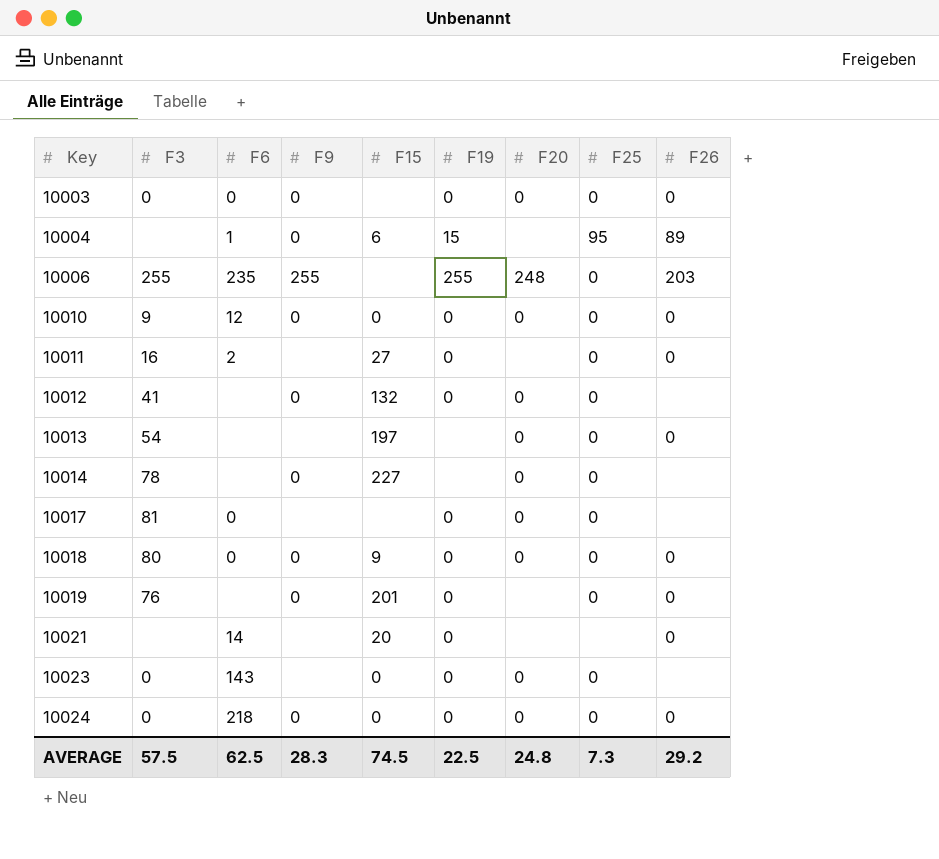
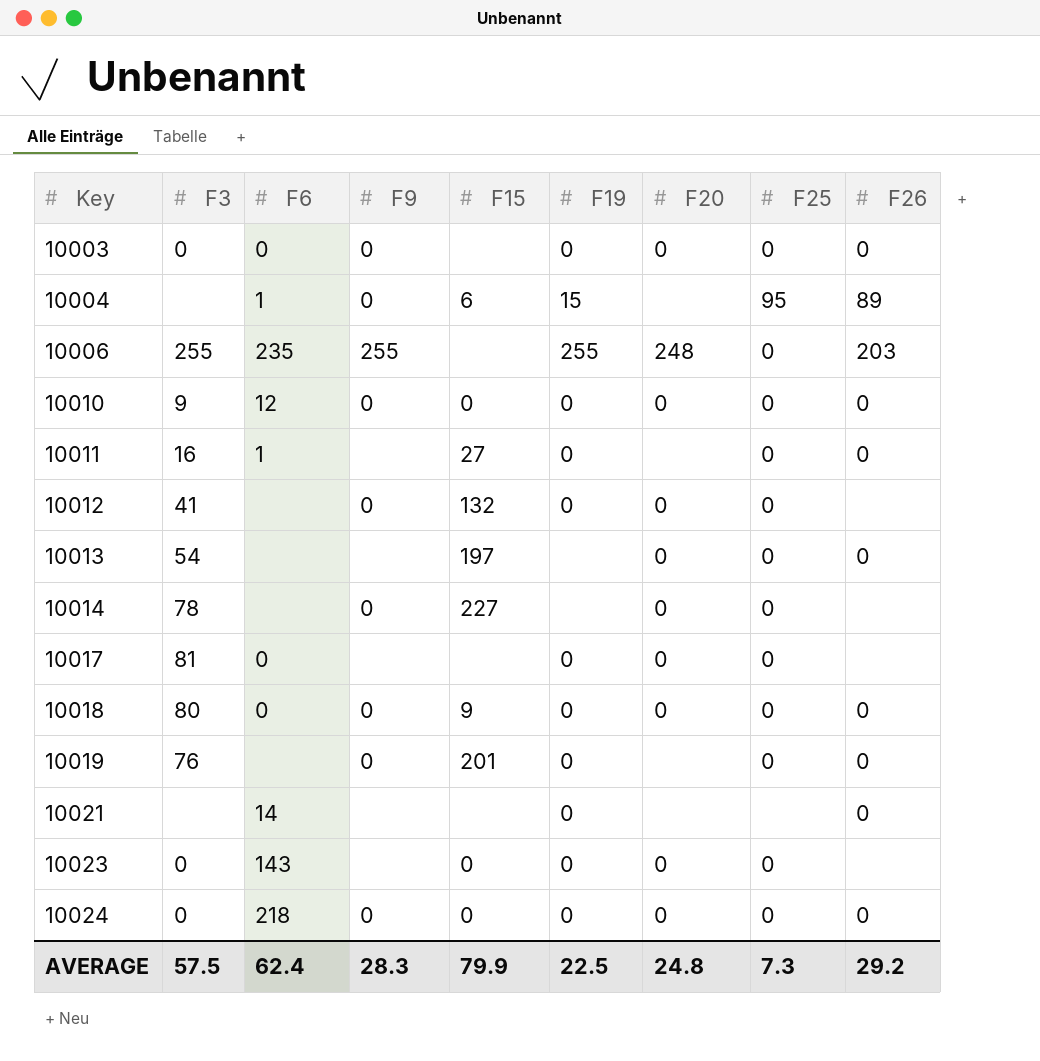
10011 | F6: 2 -> 1
10021 | F15: 20 -> none
AVERAGE | F6: 62.5 -> 62.4
AVERAGE | F15: 74.5 -> 79.9

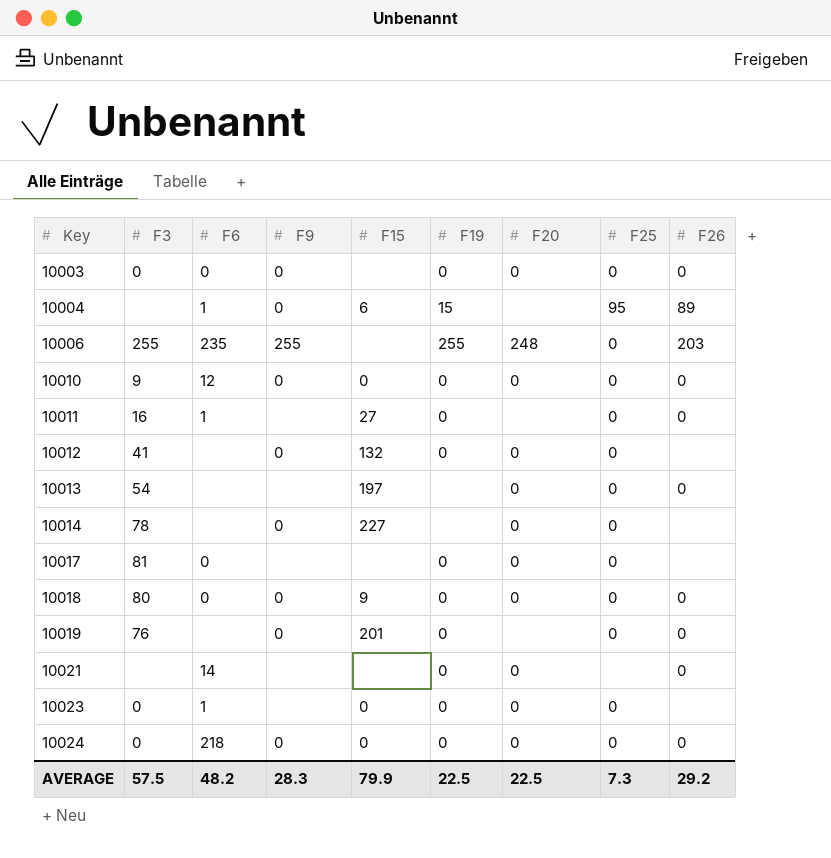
10021 | F20: none -> 0
10023 | F6: 143 -> 1
AVERAGE | F6: 62.4 -> 48.2
AVERAGE | F20: 24.8 -> 22.5

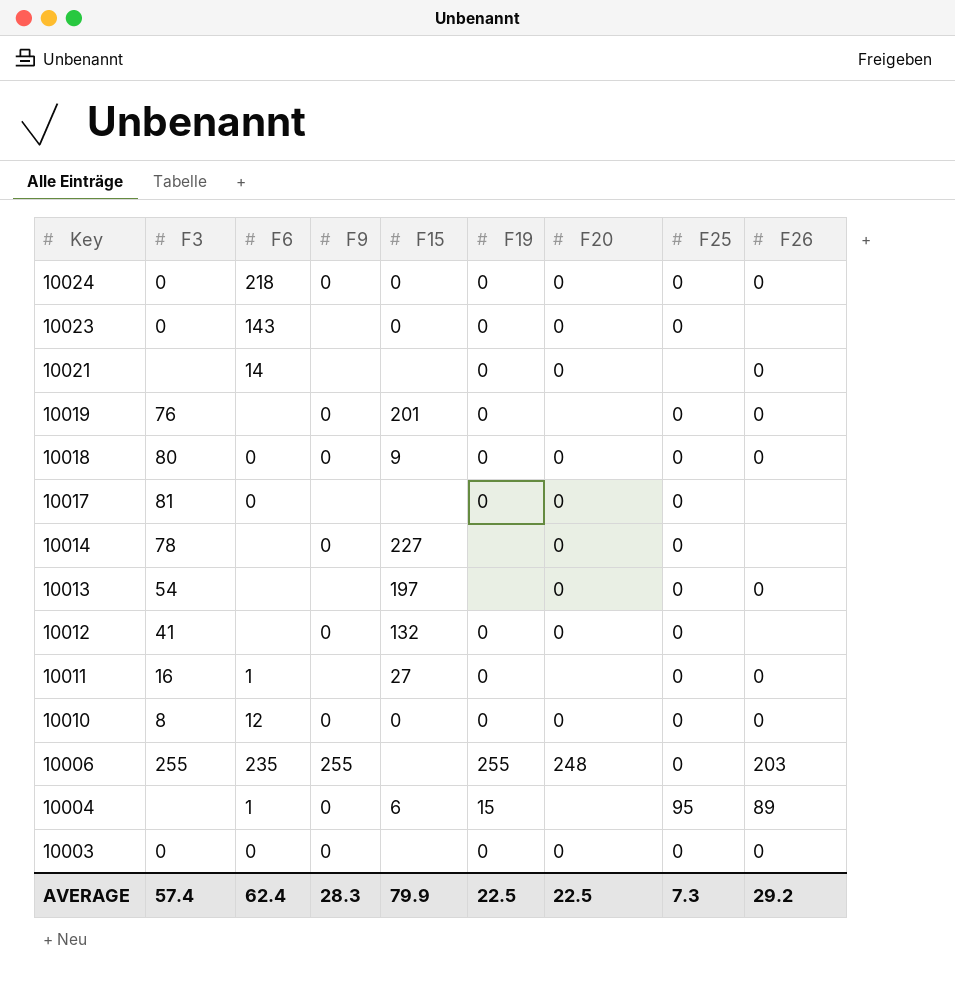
row order: Key ascending -> Key descending
10023 | F6: 1 -> 143
10010 | F3: 9 -> 8
AVERAGE | F3: 57.5 -> 57.4
AVERAGE | F6: 48.2 -> 62.4

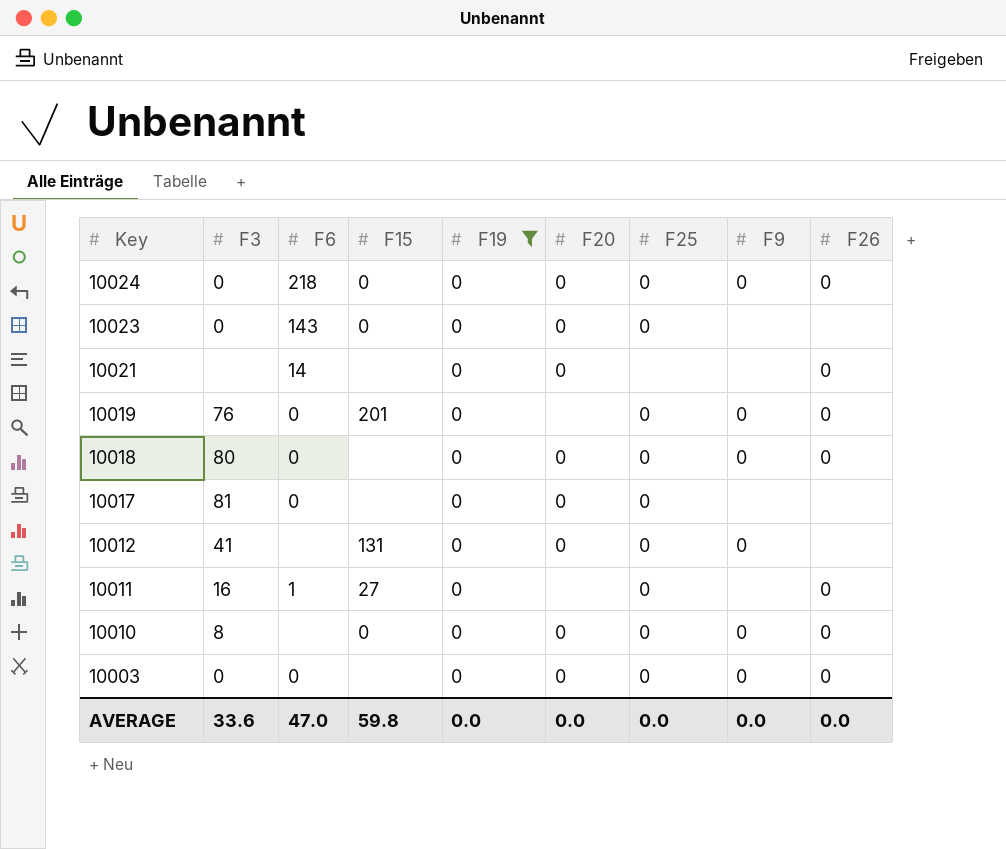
filter: none -> F19 = 0
column F9 | position: 4 -> 8
10019 | F6: none -> 0
10018 | F15: 9 -> none
10012 | F15: 132 -> 131
10010 | F6: 12 -> none
AVERAGE | F3: 57.4 -> 33.6
AVERAGE | F6: 62.4 -> 47.0
AVERAGE | F15: 79.9 -> 59.8
AVERAGE | F19: 22.5 -> 0.0
AVERAGE | F20: 22.5 -> 0.0
AVERAGE | F25: 7.3 -> 0.0
AVERAGE | F9: 28.3 -> 0.0
AVERAGE | F26: 29.2 -> 0.0

